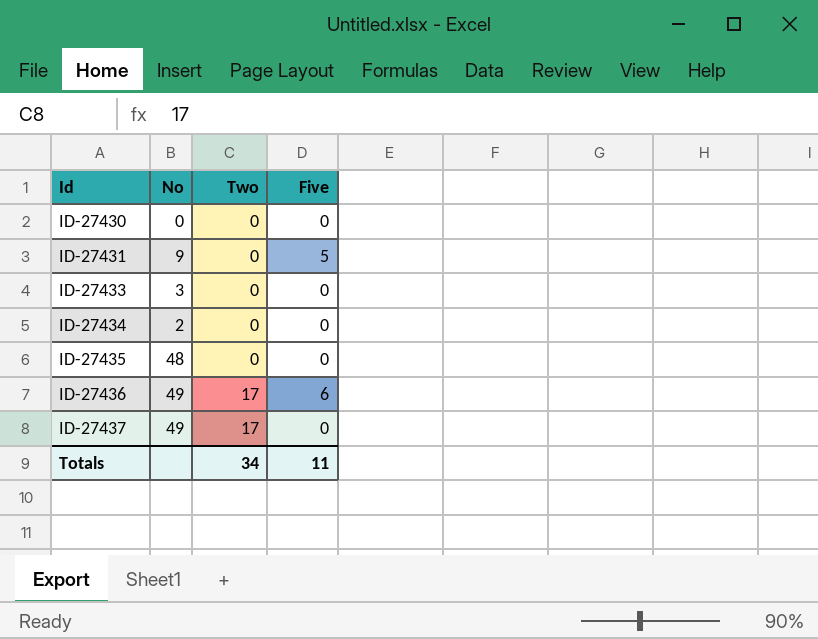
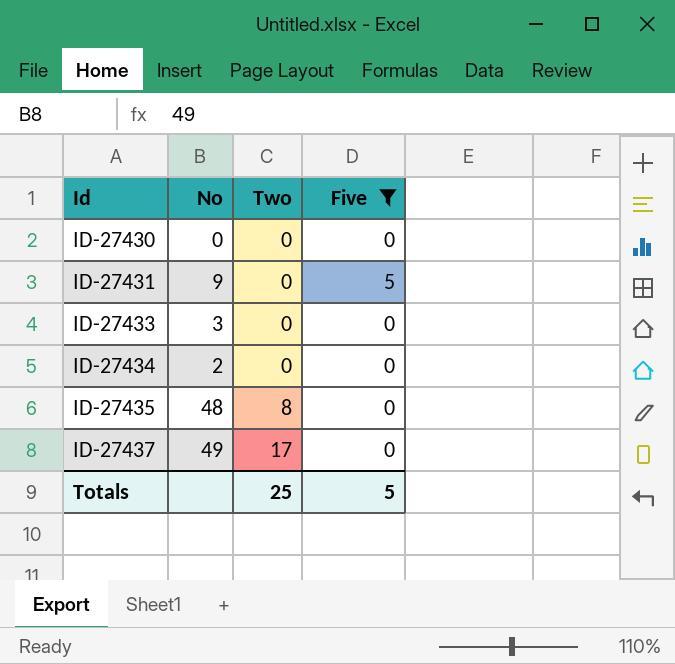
filter: none -> Five != 6
ID-27435 | Two: 0 -> 8
Totals | Two: 34 -> 25
Totals | Five: 11 -> 5

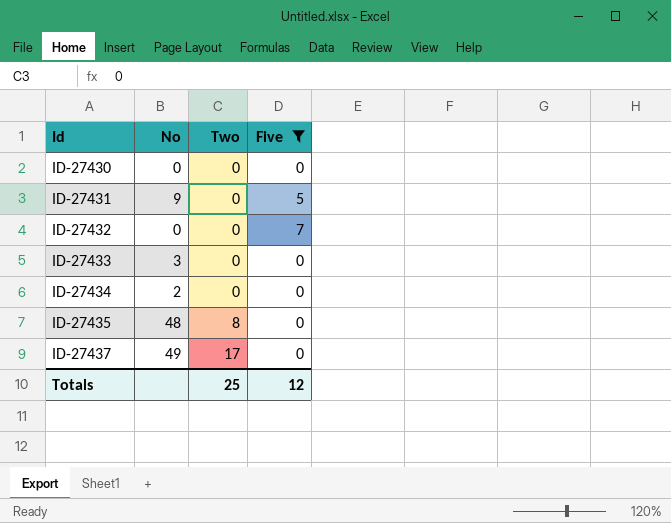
row ID-27432: none -> 0 | 0 | 7
Totals | Five: 5 -> 12

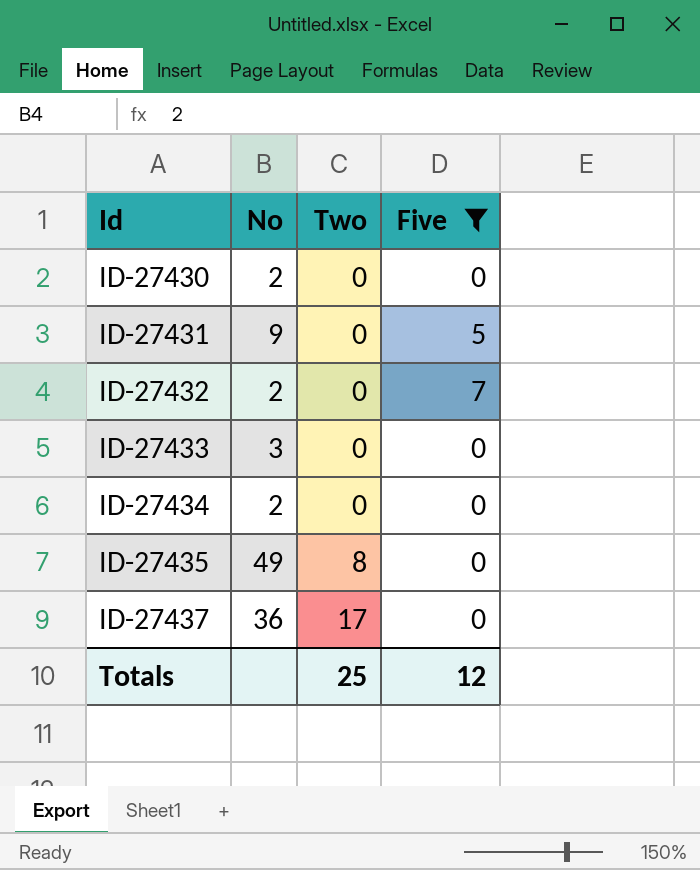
ID-27430 | No: 0 -> 2
ID-27432 | No: 0 -> 2
ID-27435 | No: 48 -> 49
ID-27437 | No: 49 -> 36

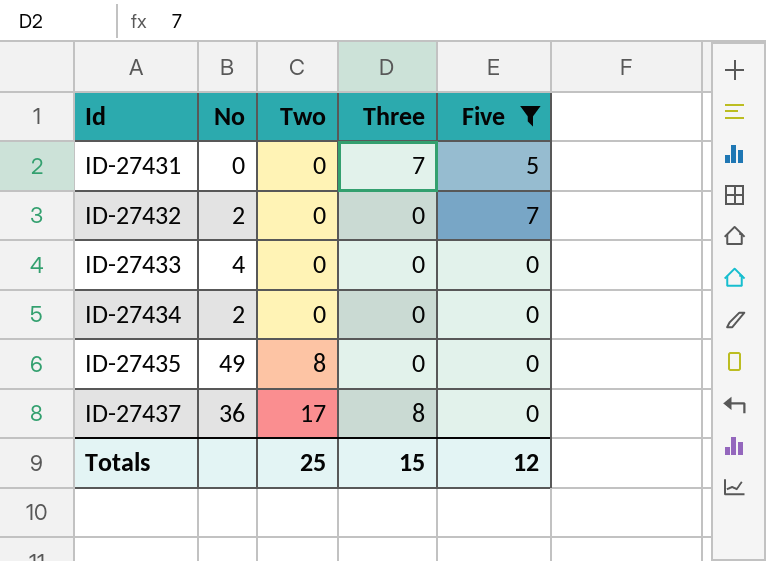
column Three | position: none -> 4
row ID-27430: 2 | 0 | 0 -> none
ID-27431 | No: 9 -> 0
ID-27433 | No: 3 -> 4

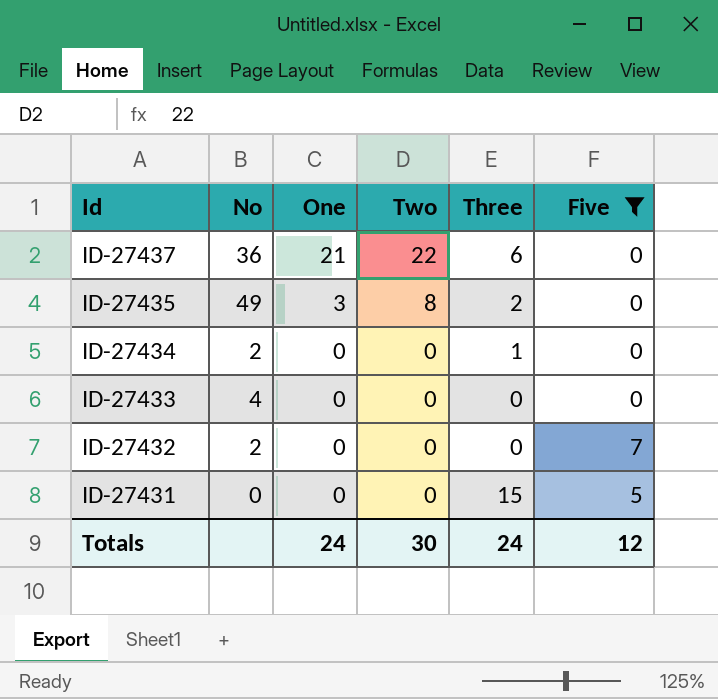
row order: Id ascending -> Id descending
column One | position: none -> 3
ID-27437 | Two: 17 -> 22
ID-27437 | Three: 8 -> 6
ID-27435 | Three: 0 -> 2
ID-27434 | Three: 0 -> 1
ID-27431 | Three: 7 -> 15
Totals | Two: 25 -> 30
Totals | Three: 15 -> 24

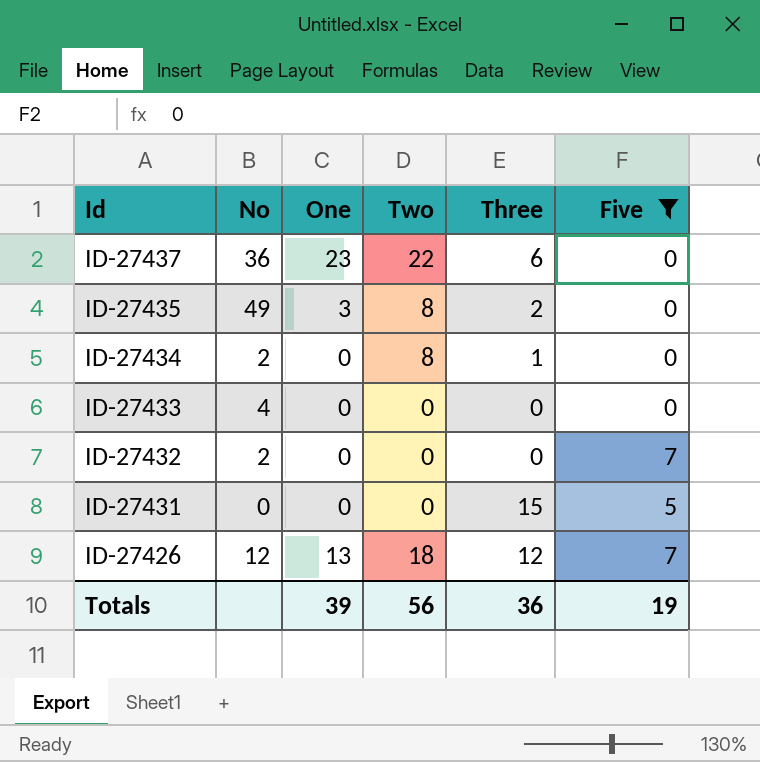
ID-27437 | One: 21 -> 23
ID-27434 | Two: 0 -> 8
row ID-27426: none -> 12 | 13 | 18 | 12 | 7
Totals | One: 24 -> 39
Totals | Two: 30 -> 56
Totals | Three: 24 -> 36
Totals | Five: 12 -> 19

